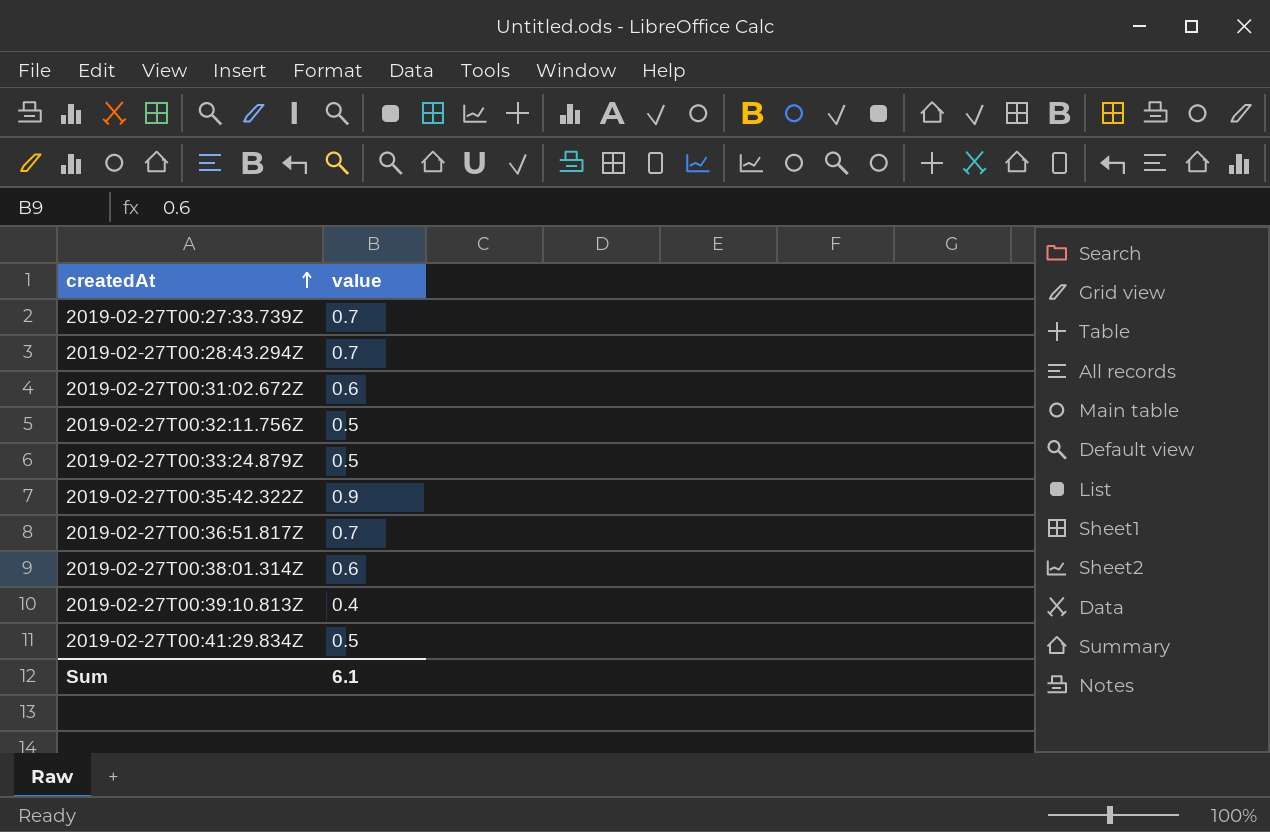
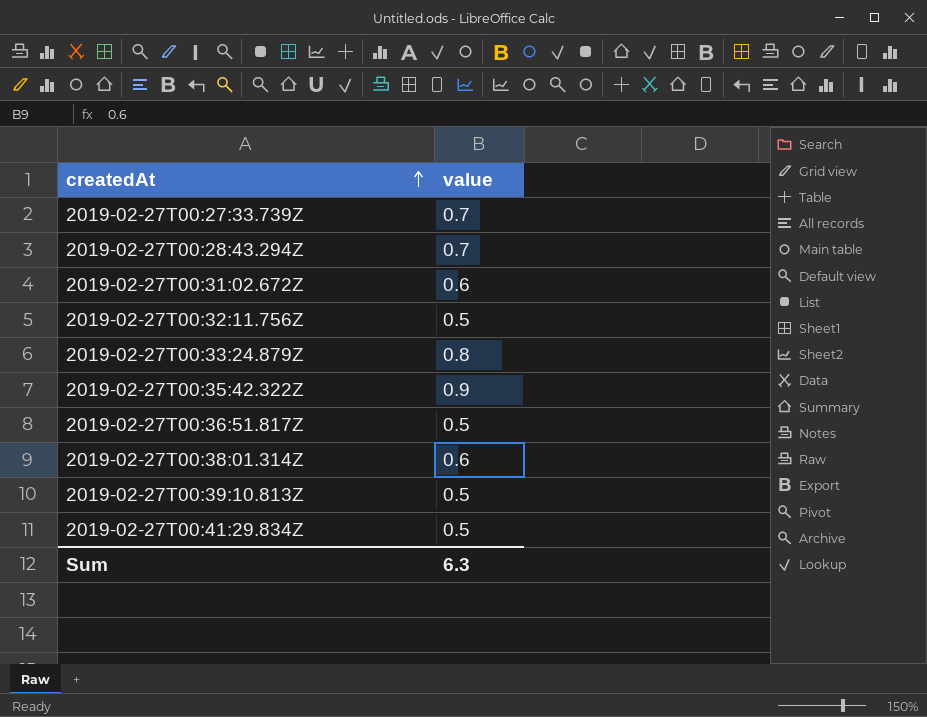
2019-02-27T00:33:24.879Z | value: 0.5 -> 0.8
2019-02-27T00:36:51.817Z | value: 0.7 -> 0.5
2019-02-27T00:39:10.813Z | value: 0.4 -> 0.5
Sum | value: 6.1 -> 6.3

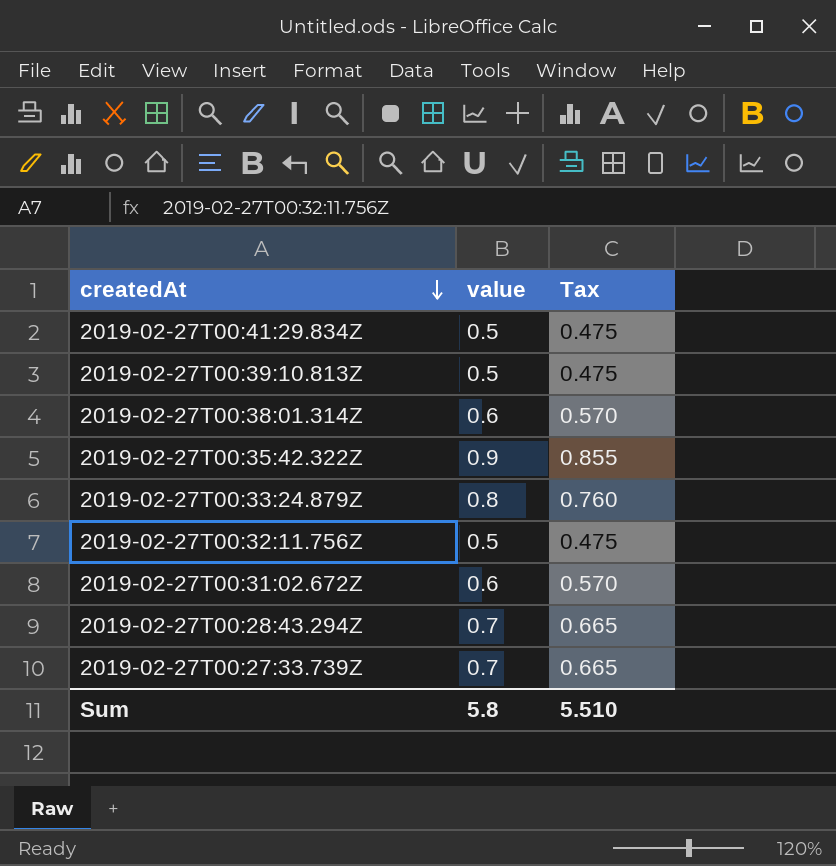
row order: createdAt ascending -> createdAt descending
column Tax | formula: none -> [value] * 0.95
row 2019-02-27T00:36:51.817Z: 0.5 -> none
Sum | value: 6.3 -> 5.8

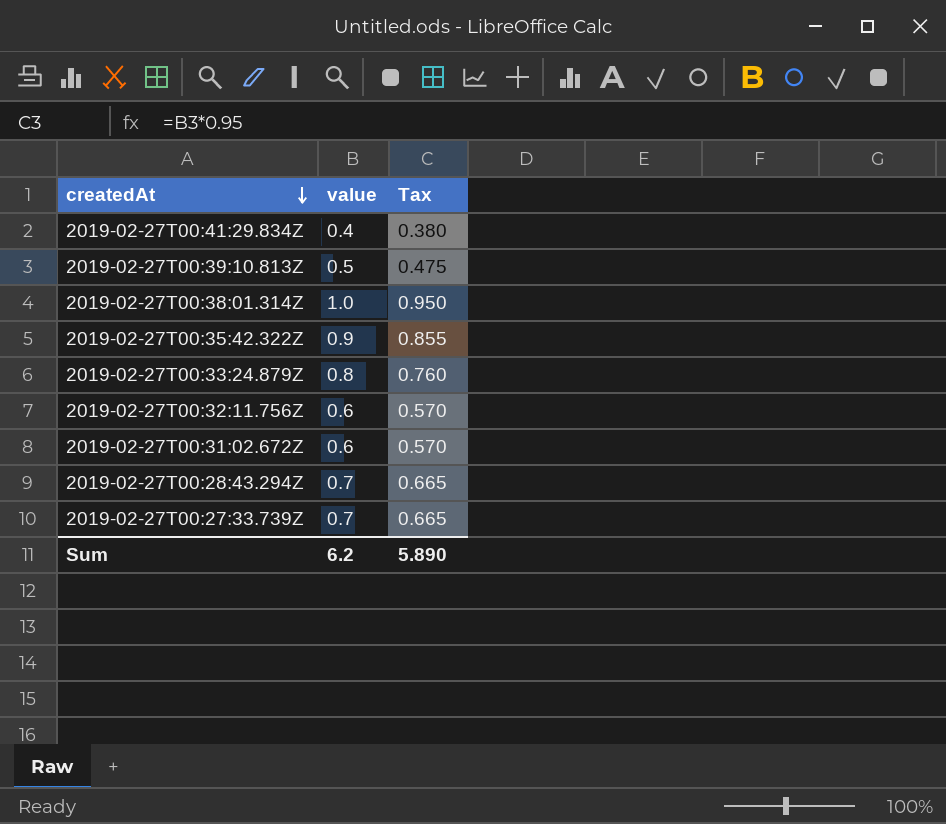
2019-02-27T00:41:29.834Z | value: 0.5 -> 0.4
2019-02-27T00:41:29.834Z | Tax: 0.475 -> 0.380
2019-02-27T00:38:01.314Z | value: 0.6 -> 1.0
2019-02-27T00:38:01.314Z | Tax: 0.570 -> 0.950
2019-02-27T00:32:11.756Z | value: 0.5 -> 0.6
2019-02-27T00:32:11.756Z | Tax: 0.475 -> 0.570
Sum | value: 5.8 -> 6.2
Sum | Tax: 5.510 -> 5.890

